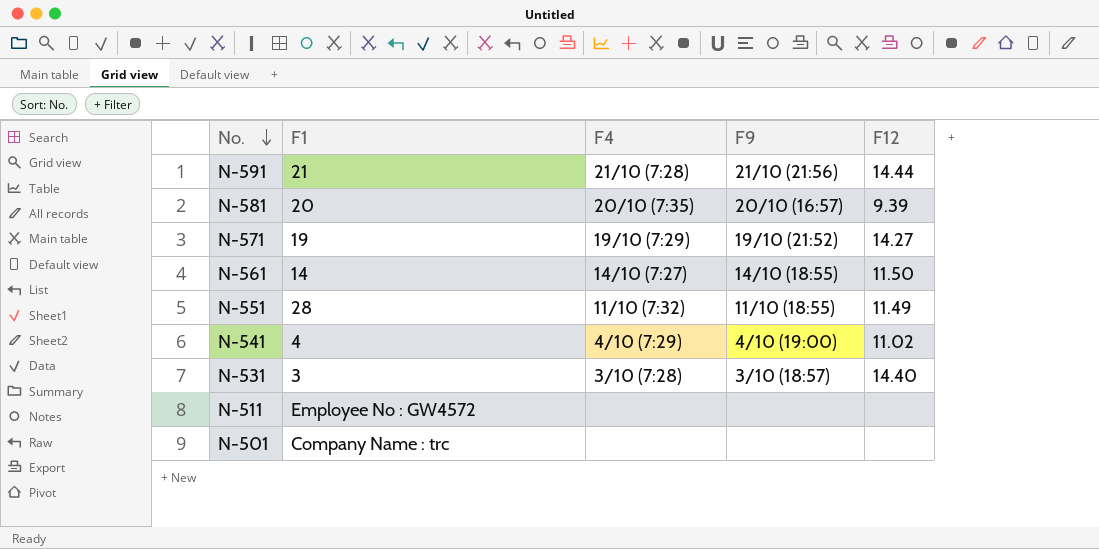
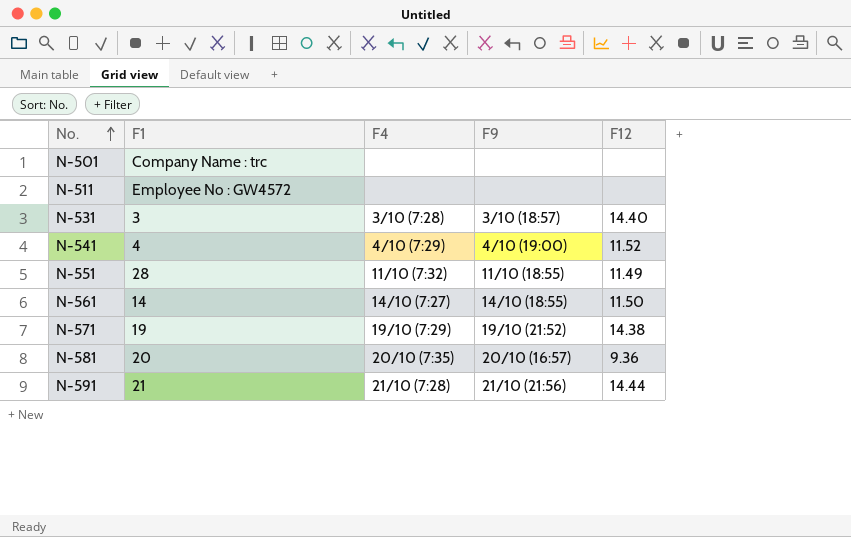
row order: No. descending -> No. ascending
N-541 | F12: 11.02 -> 11.52
N-571 | F12: 14.27 -> 14.38
N-581 | F12: 9.39 -> 9.36

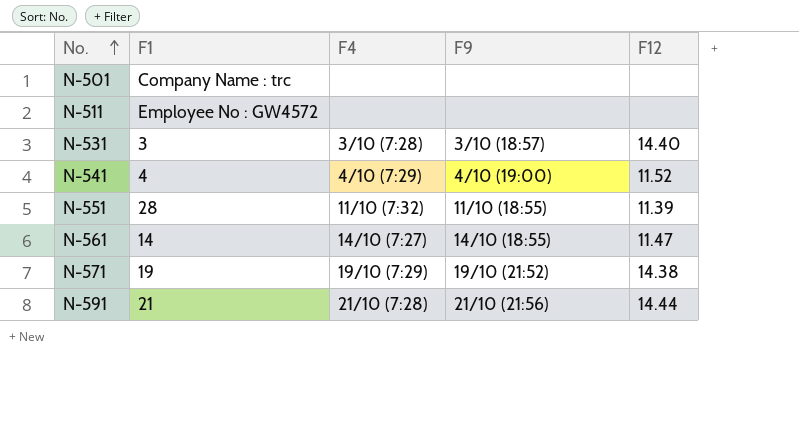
row N-581: 20 | 20/10 (7:35) | 20/10 (16:57) | 9.36 -> none
N-551 | F12: 11.49 -> 11.39
N-561 | F12: 11.50 -> 11.47

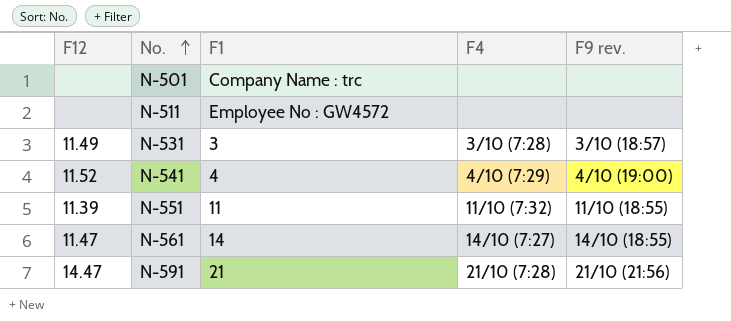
column F12 | position: 5 -> 1
column name: F9 -> F9 rev.
row N-571: 19 | 19/10 (7:29) | 19/10 (21:52) | 14.38 -> none
N-531 | F12: 14.40 -> 11.49
N-551 | F1: 28 -> 11
N-591 | F12: 14.44 -> 14.47

